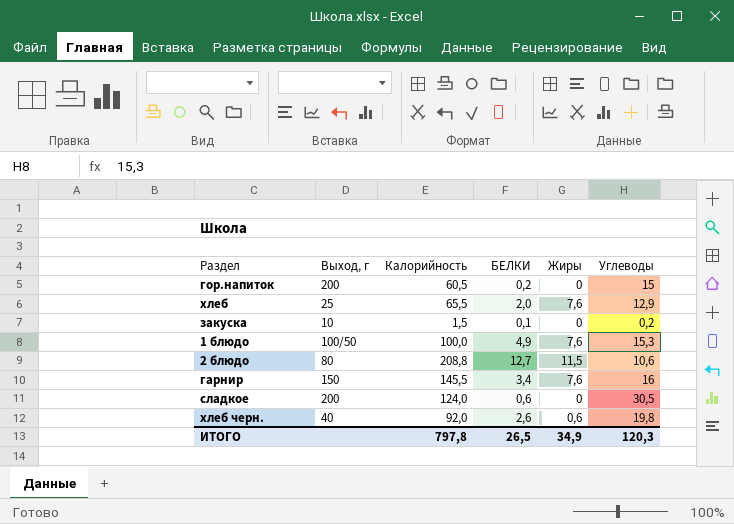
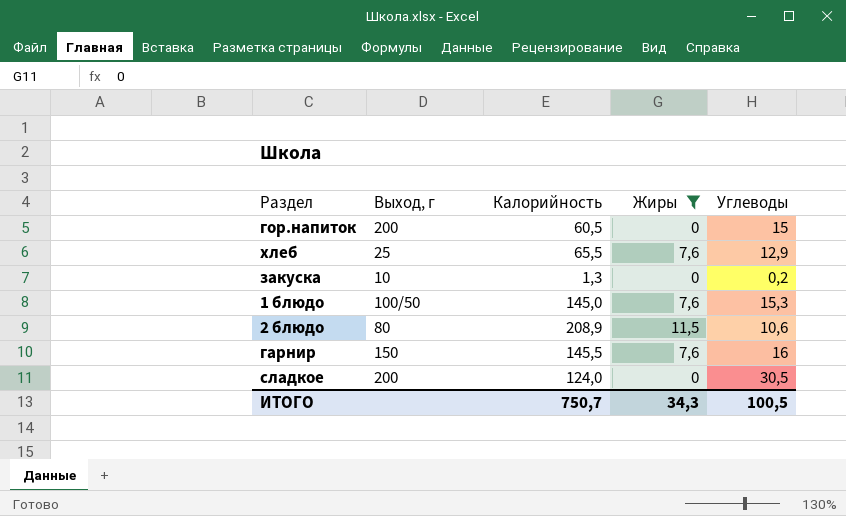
filter: none -> Жиры != 0,6
column БЕЛКИ | position: 4 -> none
закуска | Калорийность: 1,5 -> 1,3
1 блюдо | Калорийность: 100,0 -> 145,0
2 блюдо | Калорийность: 208,8 -> 208,9
ИТОГО | Калорийность: 797,8 -> 750,7
ИТОГО | Жиры: 34,9 -> 34,3
ИТОГО | Углеводы: 120,3 -> 100,5

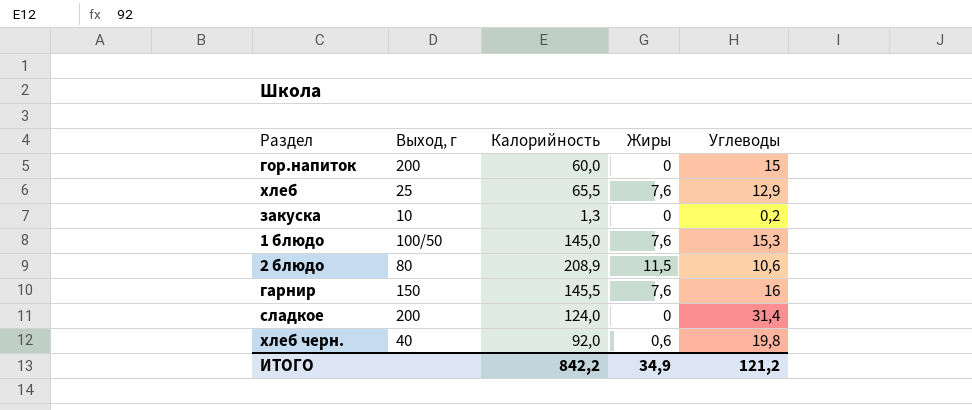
filter: Жиры != 0,6 -> none
гор.напиток | Калорийность: 60,5 -> 60,0
сладкое | Углеводы: 30,5 -> 31,4
ИТОГО | Калорийность: 750,7 -> 842,2
ИТОГО | Жиры: 34,3 -> 34,9
ИТОГО | Углеводы: 100,5 -> 121,2

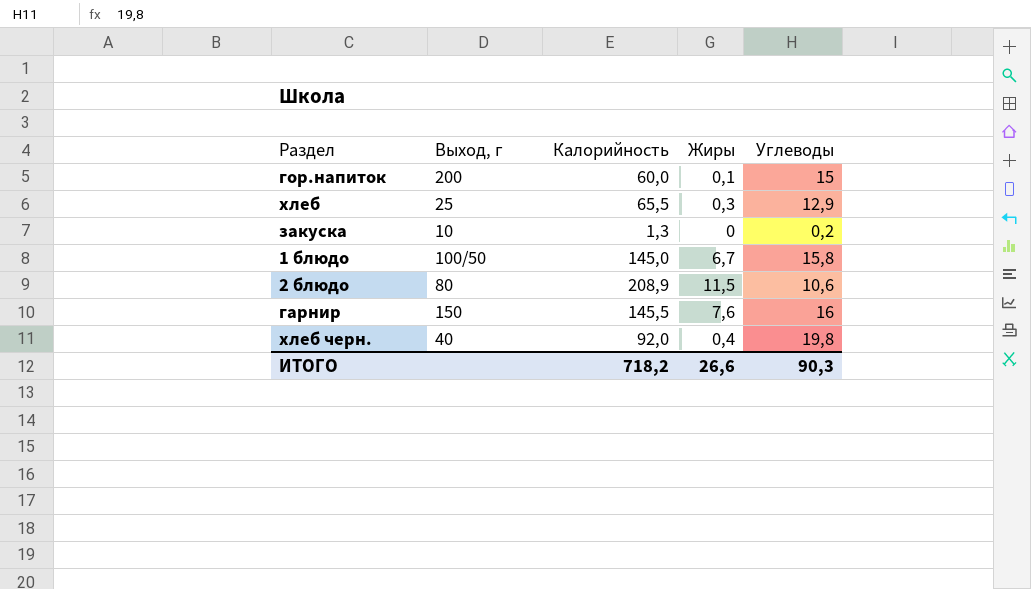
row сладкое: 200 | 124,0 | 0 | 31,4 -> none
гор.напиток | Жиры: 0 -> 0,1
хлеб | Жиры: 7,6 -> 0,3
1 блюдо | Жиры: 7,6 -> 6,7
1 блюдо | Углеводы: 15,3 -> 15,8
хлеб черн. | Жиры: 0,6 -> 0,4
ИТОГО | Калорийность: 842,2 -> 718,2
ИТОГО | Жиры: 34,9 -> 26,6
ИТОГО | Углеводы: 121,2 -> 90,3

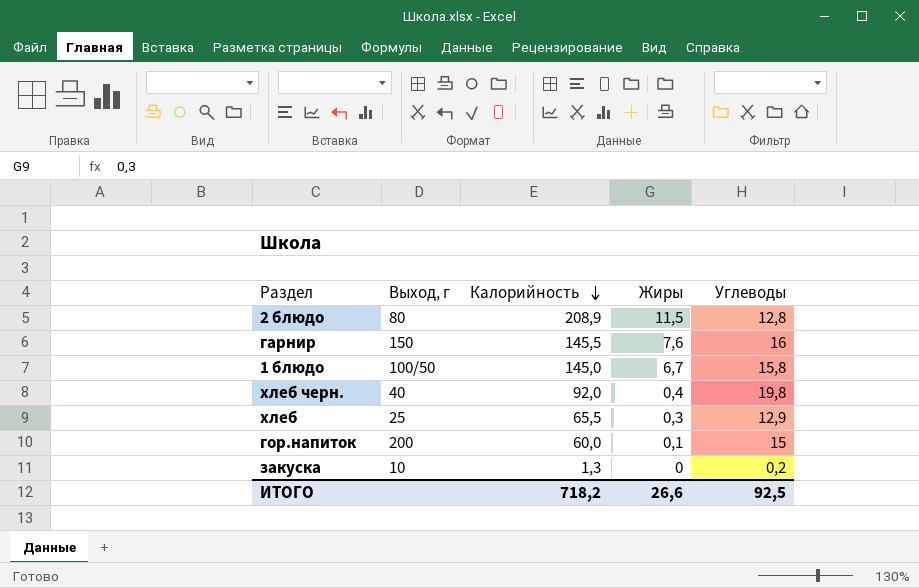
row order: none -> Калорийность descending
2 блюдо | Углеводы: 10,6 -> 12,8
ИТОГО | Углеводы: 90,3 -> 92,5

